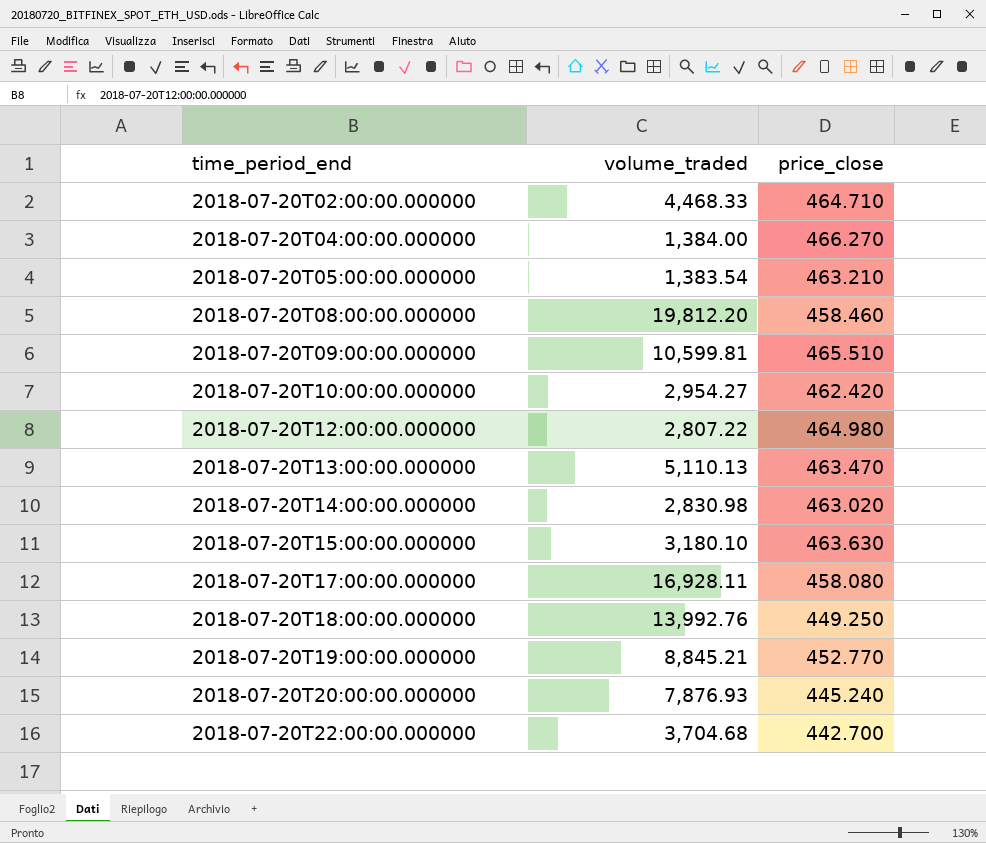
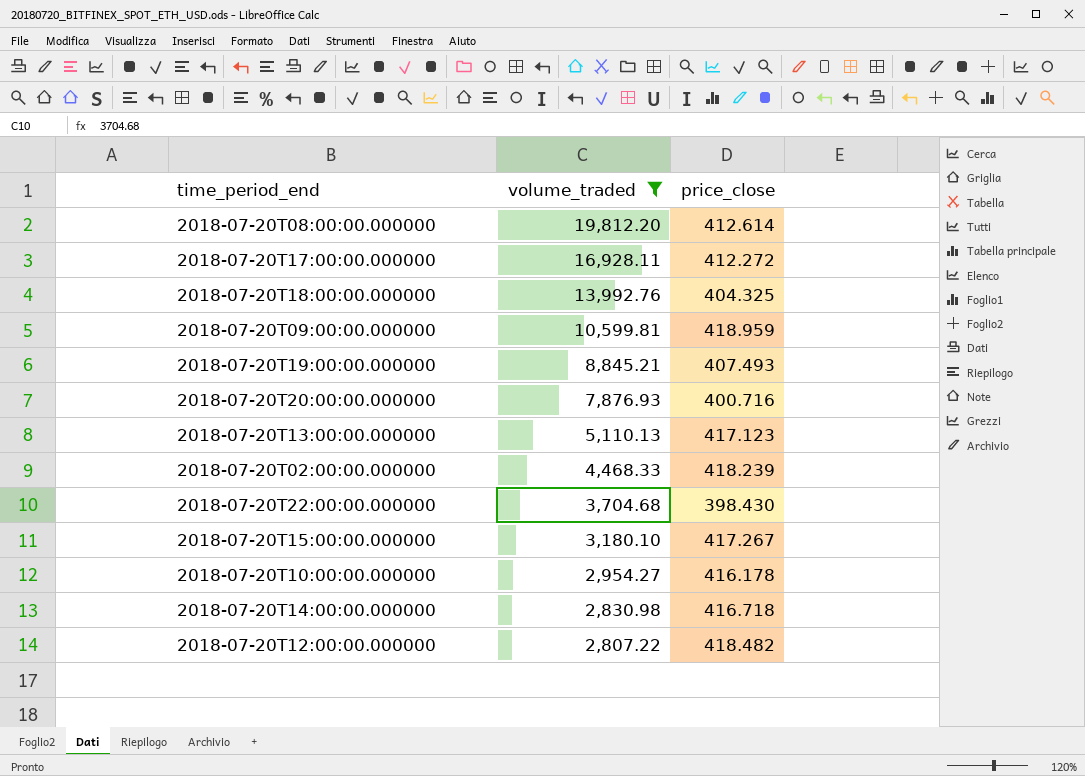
filter: none -> volume_traded >= 2,807.22
row order: time_period_end ascending -> volume_traded descending
2018-07-20T08:00:00.000000 | price_close: 458.460 -> 412.614
2018-07-20T17:00:00.000000 | price_close: 458.080 -> 412.272
2018-07-20T18:00:00.000000 | price_close: 449.250 -> 404.325
2018-07-20T09:00:00.000000 | price_close: 465.510 -> 418.959
2018-07-20T19:00:00.000000 | price_close: 452.770 -> 407.493
2018-07-20T20:00:00.000000 | price_close: 445.240 -> 400.716
2018-07-20T13:00:00.000000 | price_close: 463.470 -> 417.123
2018-07-20T02:00:00.000000 | price_close: 464.710 -> 418.239
2018-07-20T22:00:00.000000 | price_close: 442.700 -> 398.430
2018-07-20T15:00:00.000000 | price_close: 463.630 -> 417.267
2018-07-20T10:00:00.000000 | price_close: 462.420 -> 416.178
2018-07-20T14:00:00.000000 | price_close: 463.020 -> 416.718
2018-07-20T12:00:00.000000 | price_close: 464.980 -> 418.482

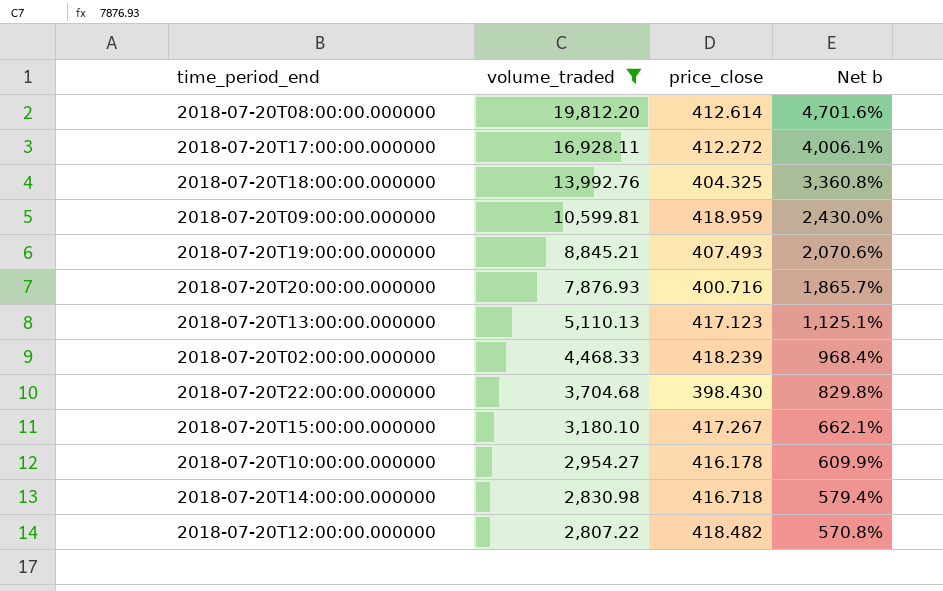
column Net b | formula: none -> ([volume_traded] - [price_close]) / [price_close]

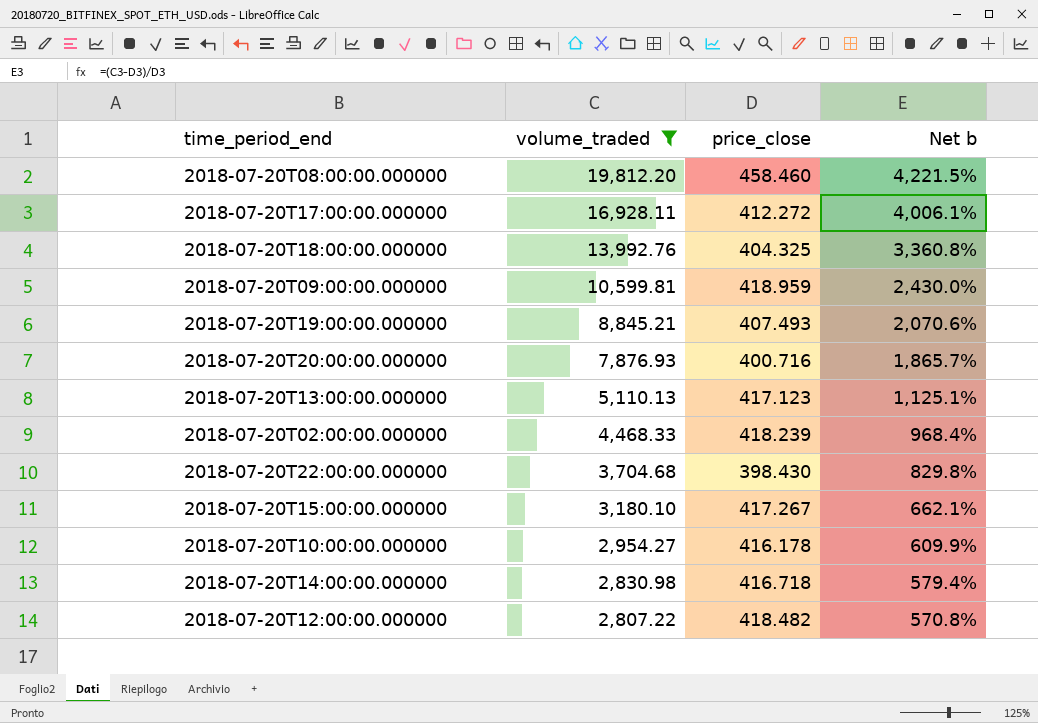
2018-07-20T08:00:00.000000 | price_close: 412.614 -> 458.460
2018-07-20T08:00:00.000000 | Net b: 4,701.6% -> 4,221.5%

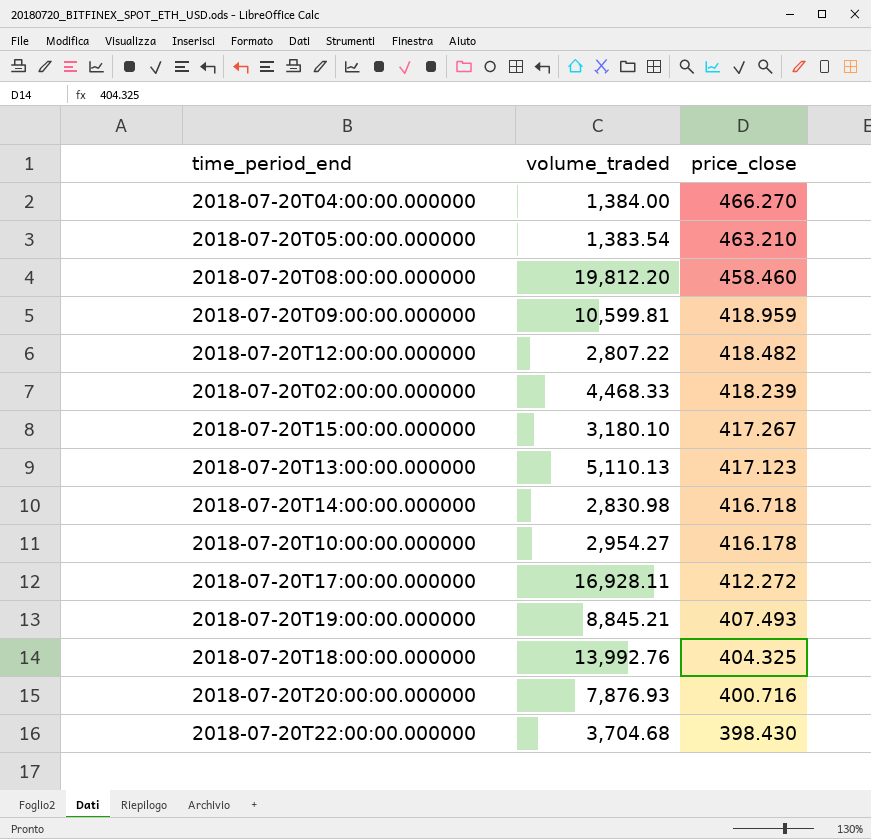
filter: volume_traded >= 2,807.22 -> none
row order: volume_traded descending -> price_close descending
column Net b | formula: ([volume_traded] - [price_close]) / [price_close] -> none

